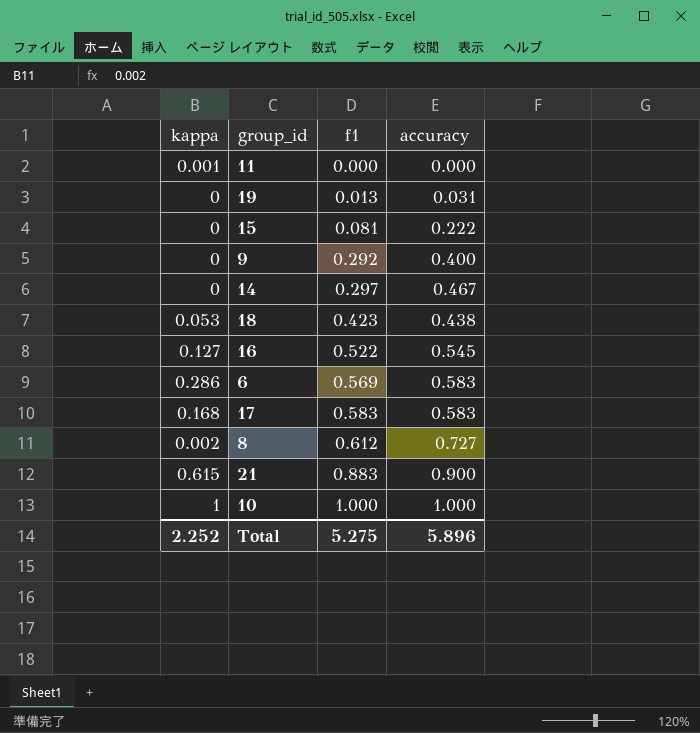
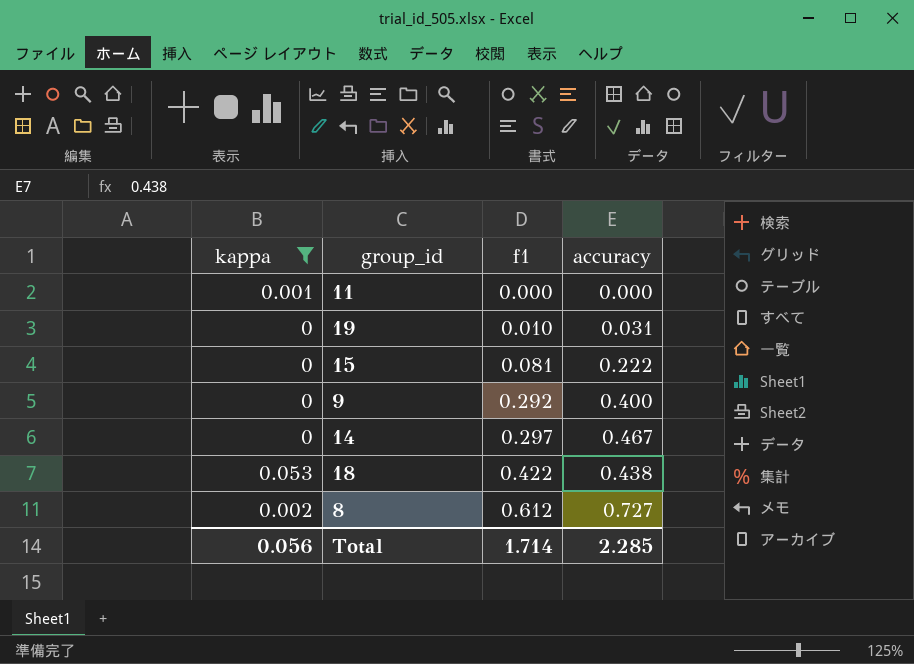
filter: none -> kappa <= 0.053
19 | f1: 0.013 -> 0.010
18 | f1: 0.423 -> 0.422
Total | kappa: 2.252 -> 0.056
Total | f1: 5.275 -> 1.714
Total | accuracy: 5.896 -> 2.285

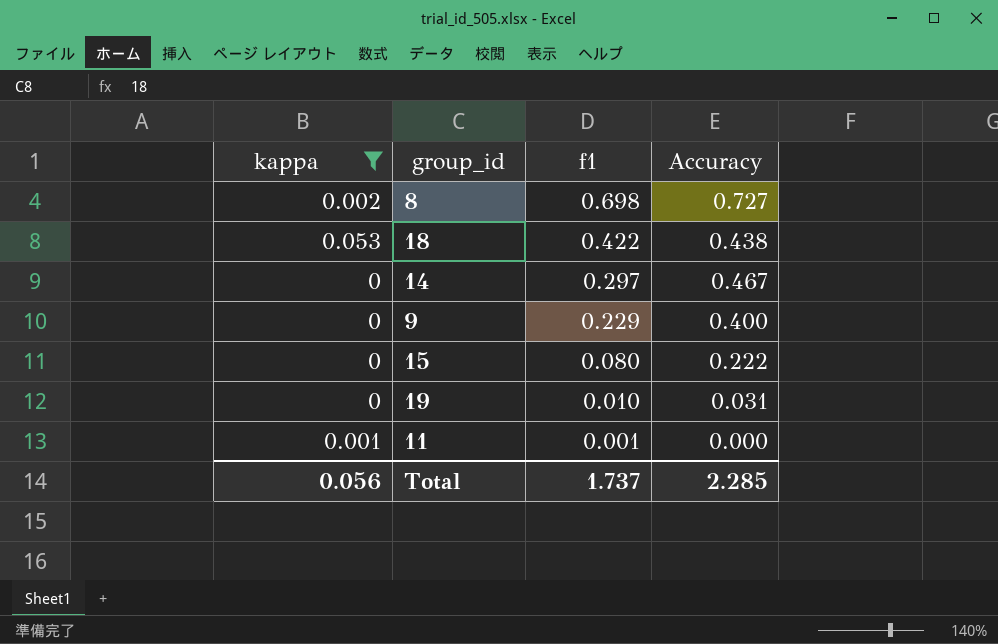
row order: f1 ascending -> f1 descending
column name: accuracy -> Accuracy
8 | f1: 0.612 -> 0.698
9 | f1: 0.292 -> 0.229
15 | f1: 0.081 -> 0.080
11 | f1: 0.000 -> 0.001
Total | f1: 1.714 -> 1.737

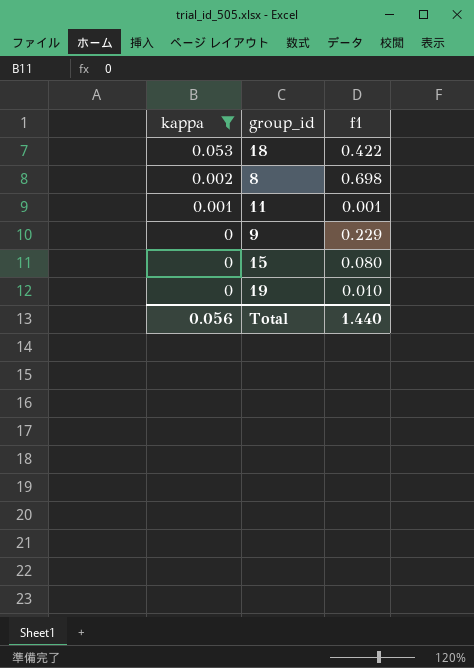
row order: f1 descending -> kappa descending
column Accuracy | position: 4 -> none
row 14: 0 | 0.297 | 0.467 -> none
Total | f1: 1.737 -> 1.440

